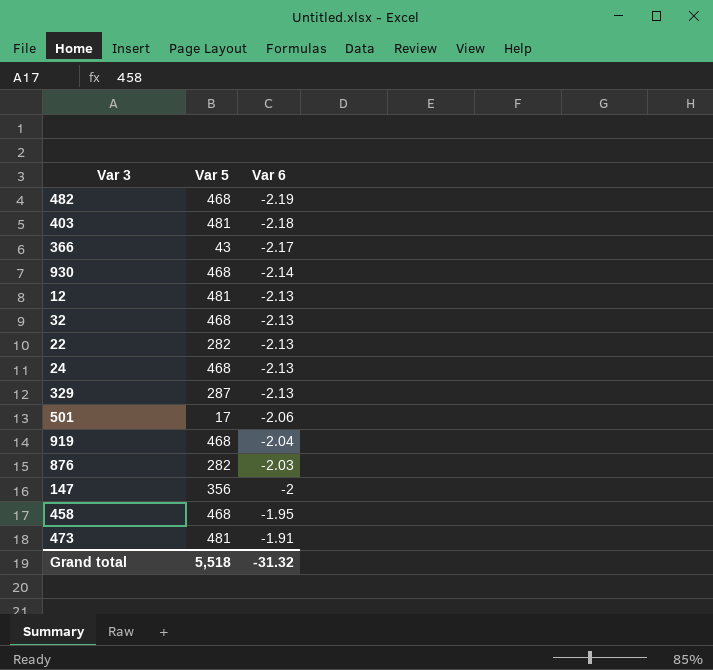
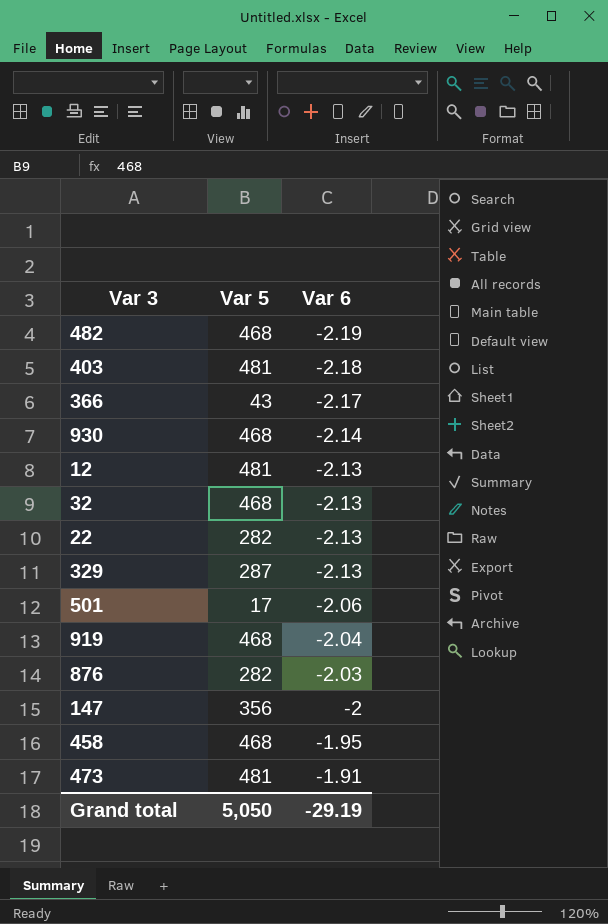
row 24: 468 | -2.13 -> none
Grand total | Var 5: 5,518 -> 5,050
Grand total | Var 6: -31.32 -> -29.19

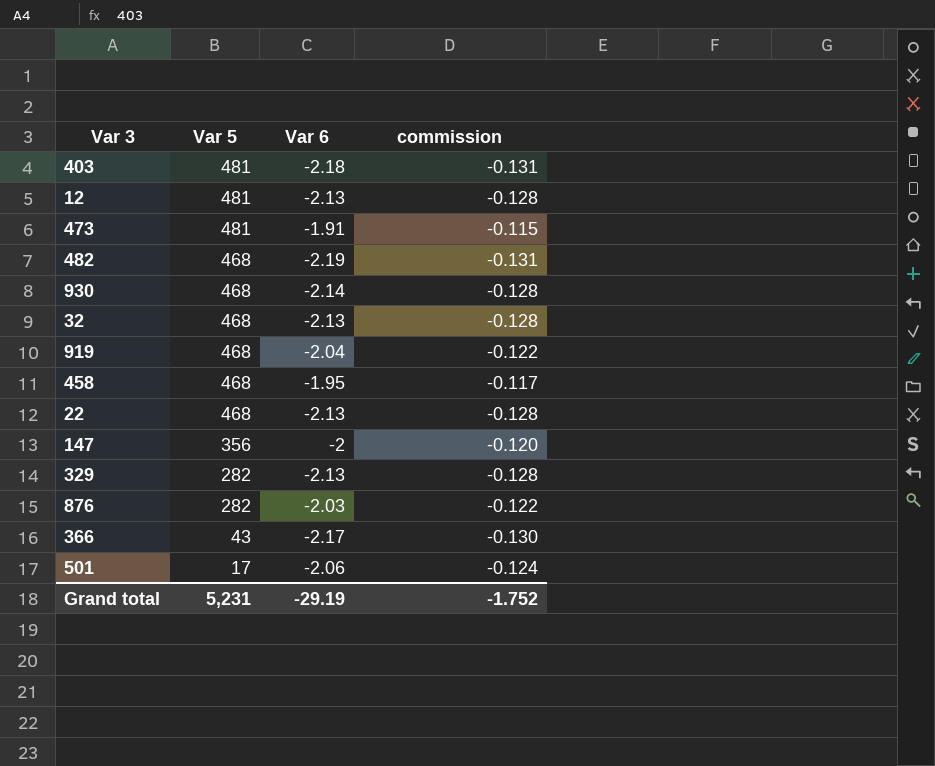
row order: Var 6 ascending -> Var 5 descending
column commission | formula: none -> [Var 6] * 0.06
22 | Var 5: 282 -> 468
329 | Var 5: 287 -> 282
Grand total | Var 5: 5,050 -> 5,231

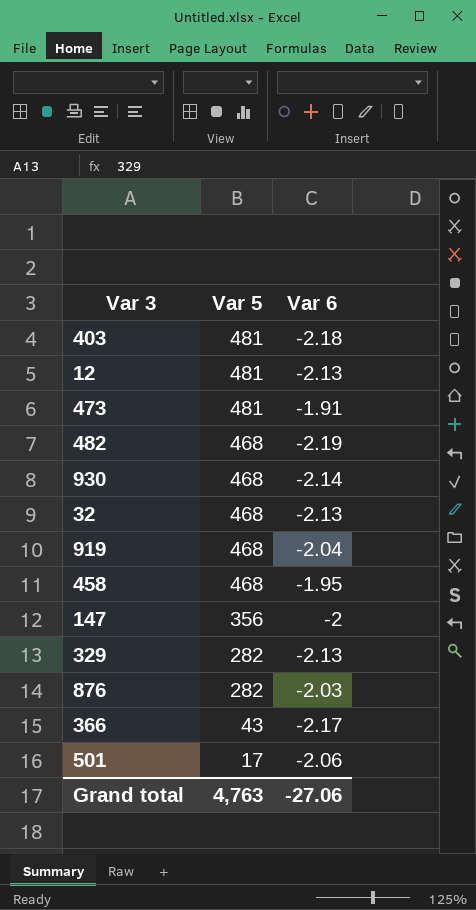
column commission | formula: [Var 6] * 0.06 -> none
row 22: 468 | -2.13 | -0.128 -> none
Grand total | Var 5: 5,231 -> 4,763
Grand total | Var 6: -29.19 -> -27.06

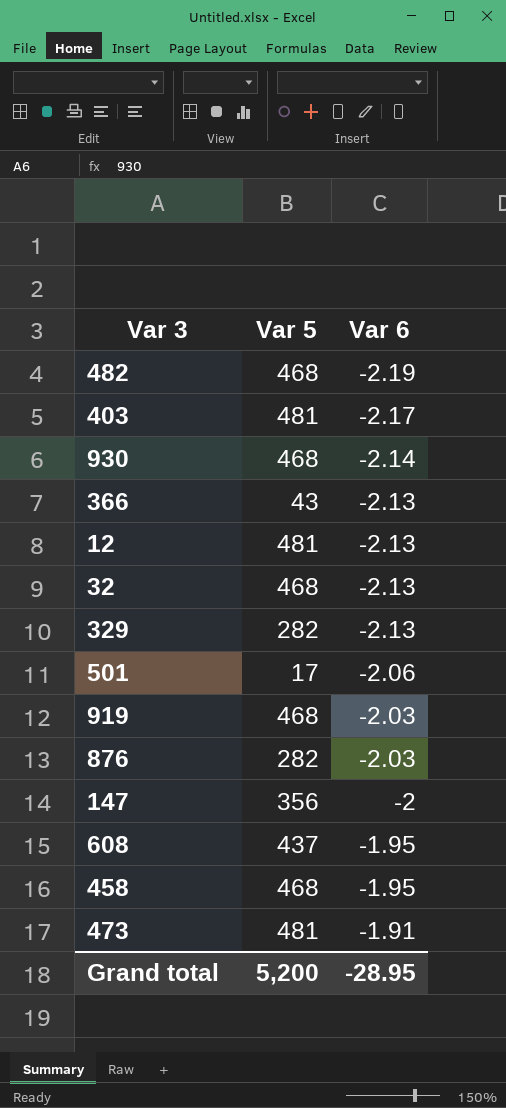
row order: Var 5 descending -> Var 6 ascending
403 | Var 6: -2.18 -> -2.17
366 | Var 6: -2.17 -> -2.13
919 | Var 6: -2.04 -> -2.03
row 608: none -> 437 | -1.95
Grand total | Var 5: 4,763 -> 5,200
Grand total | Var 6: -27.06 -> -28.95

